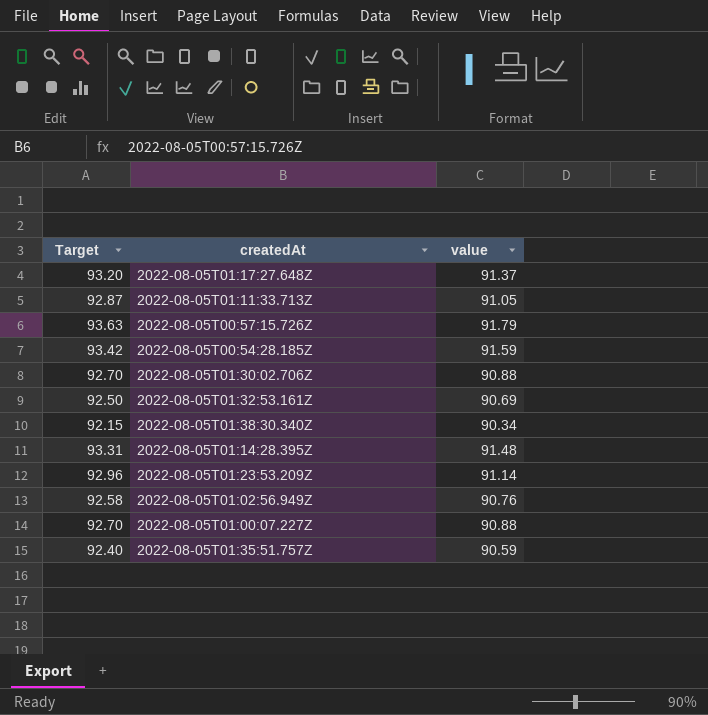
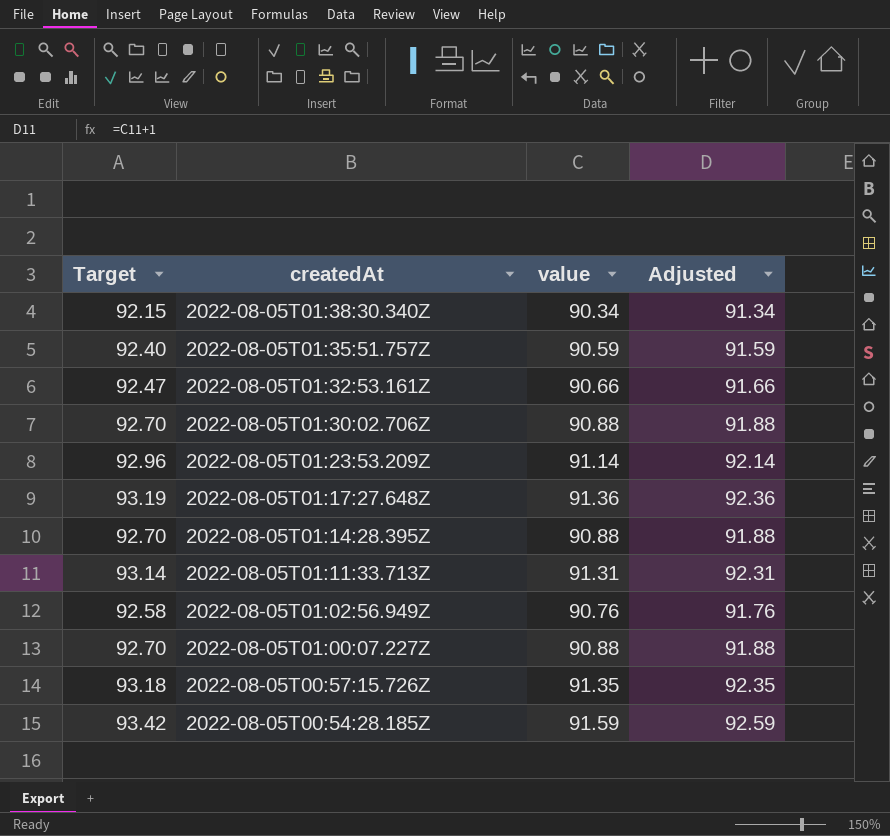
row order: none -> createdAt descending
column Adjusted | formula: none -> [value] + 1
2022-08-05T01:32:53.161Z | Target: 92.50 -> 92.47
2022-08-05T01:32:53.161Z | value: 90.69 -> 90.66
2022-08-05T01:17:27.648Z | Target: 93.20 -> 93.19
2022-08-05T01:17:27.648Z | value: 91.37 -> 91.36
2022-08-05T01:14:28.395Z | Target: 93.31 -> 92.70
2022-08-05T01:14:28.395Z | value: 91.48 -> 90.88
2022-08-05T01:11:33.713Z | Target: 92.87 -> 93.14
2022-08-05T01:11:33.713Z | value: 91.05 -> 91.31
2022-08-05T00:57:15.726Z | Target: 93.63 -> 93.18
2022-08-05T00:57:15.726Z | value: 91.79 -> 91.35

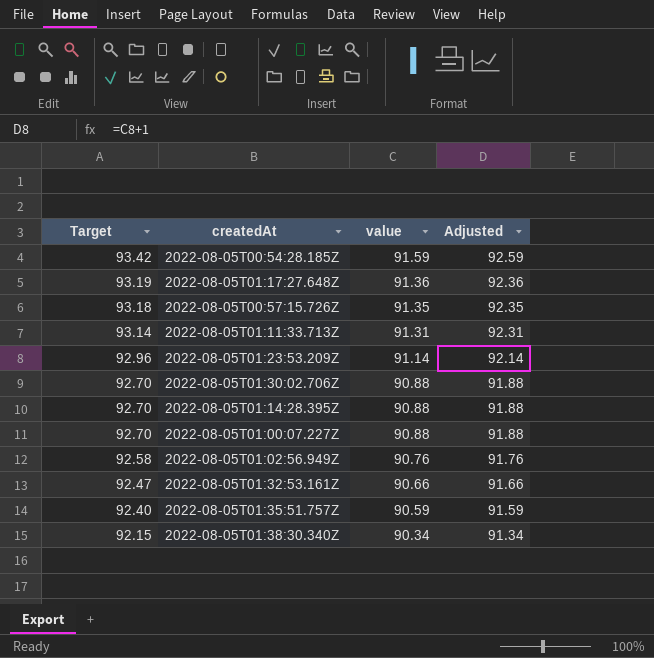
row order: createdAt descending -> Target descending

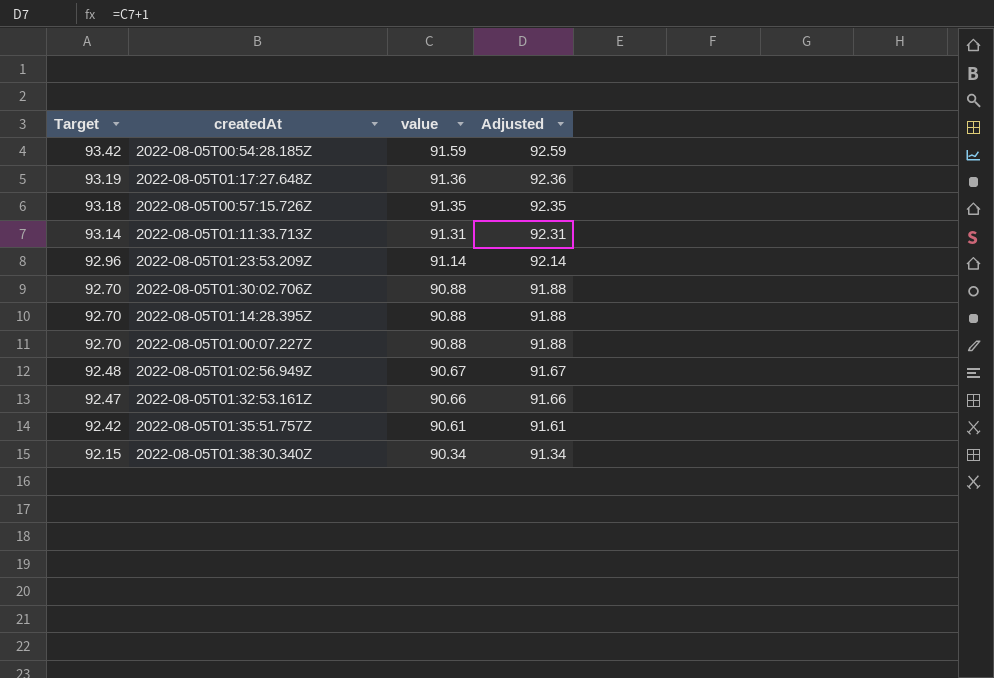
2022-08-05T01:02:56.949Z | Target: 92.58 -> 92.48
2022-08-05T01:02:56.949Z | value: 90.76 -> 90.67
2022-08-05T01:02:56.949Z | Adjusted: 91.76 -> 91.67
2022-08-05T01:35:51.757Z | Target: 92.40 -> 92.42
2022-08-05T01:35:51.757Z | value: 90.59 -> 90.61
2022-08-05T01:35:51.757Z | Adjusted: 91.59 -> 91.61

